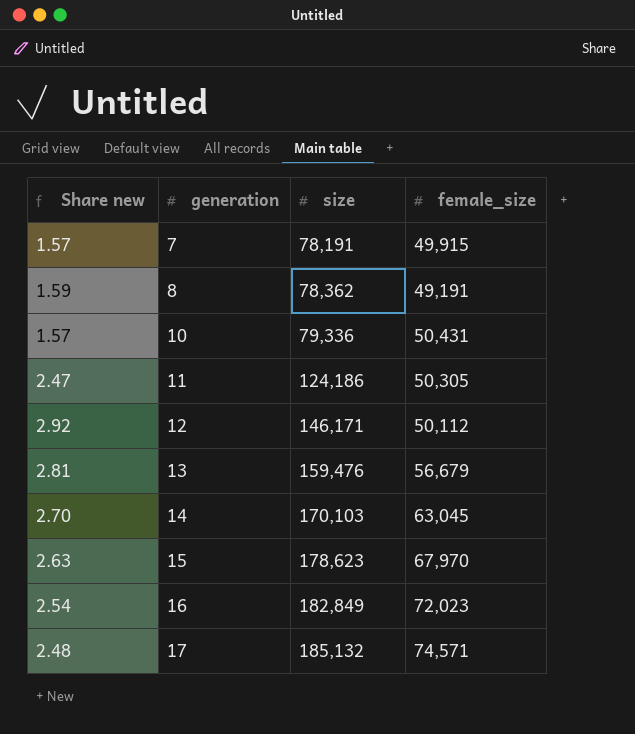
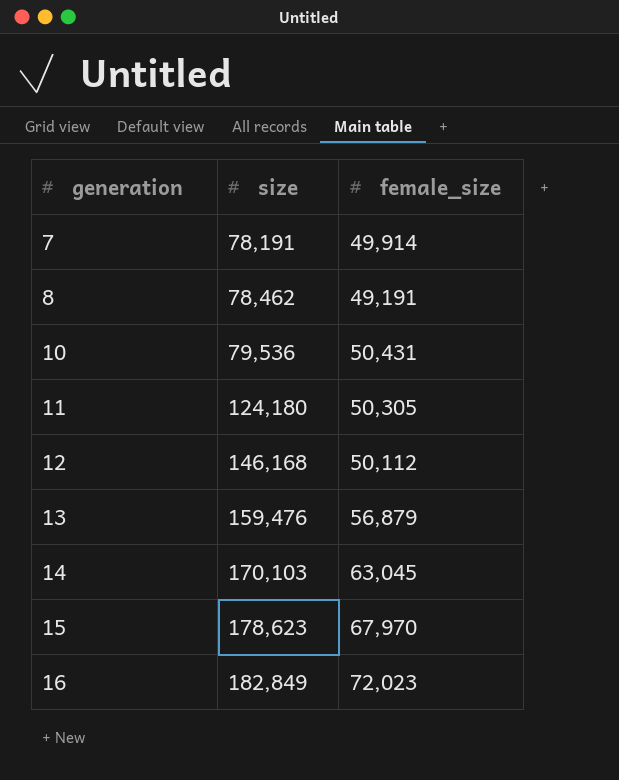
column Share new | formula: [size] / [female_size] -> none
row 17: 2.48 | 185,132 | 74,571 -> none
7 | female_size: 49,915 -> 49,914
8 | size: 78,362 -> 78,462
10 | size: 79,336 -> 79,536
11 | size: 124,186 -> 124,180
12 | size: 146,171 -> 146,168
13 | female_size: 56,679 -> 56,879

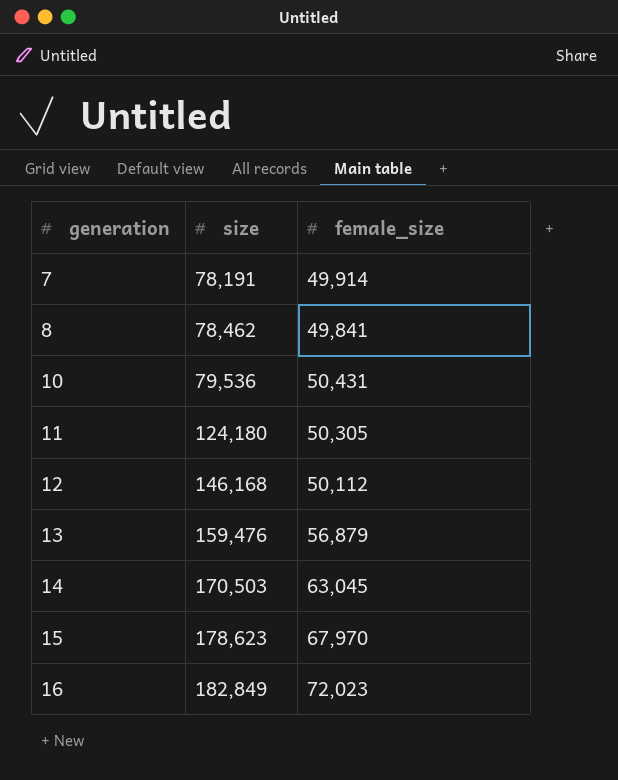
8 | female_size: 49,191 -> 49,841
14 | size: 170,103 -> 170,503

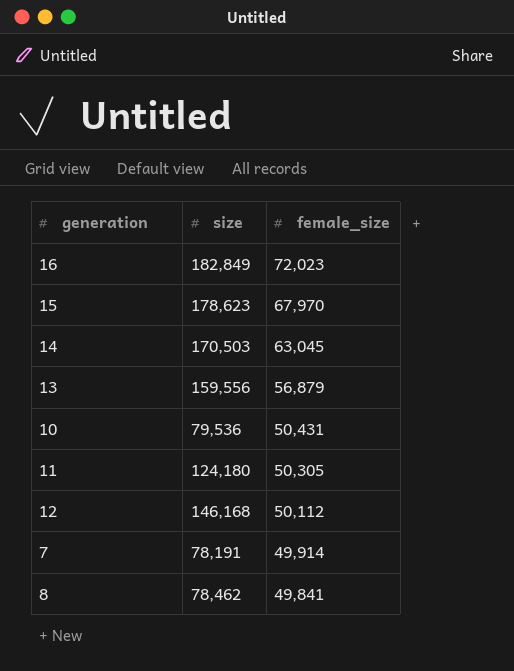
row order: generation ascending -> female_size descending
13 | size: 159,476 -> 159,556

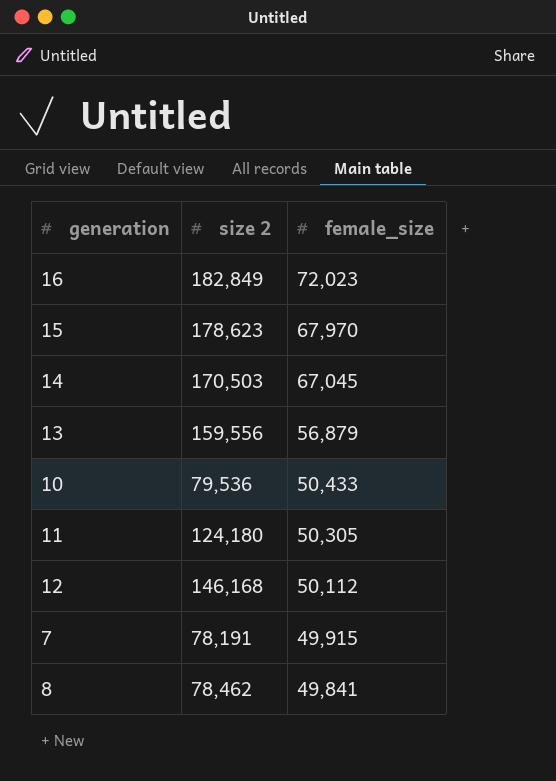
column name: size -> size 2
14 | female_size: 63,045 -> 67,045
10 | female_size: 50,431 -> 50,433
7 | female_size: 49,914 -> 49,915

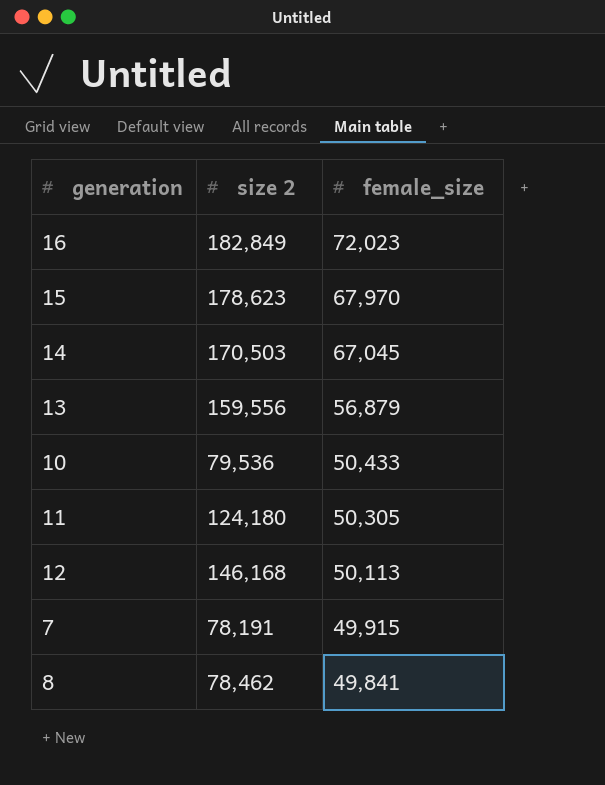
12 | female_size: 50,112 -> 50,113

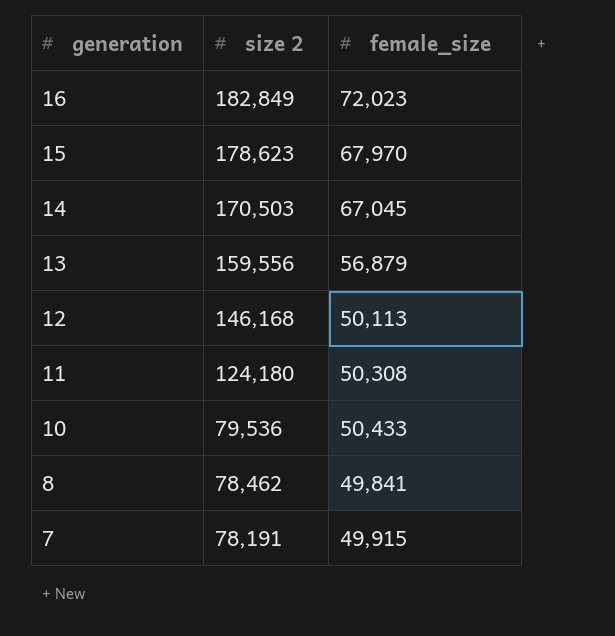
row order: female_size descending -> generation descending
11 | female_size: 50,305 -> 50,308

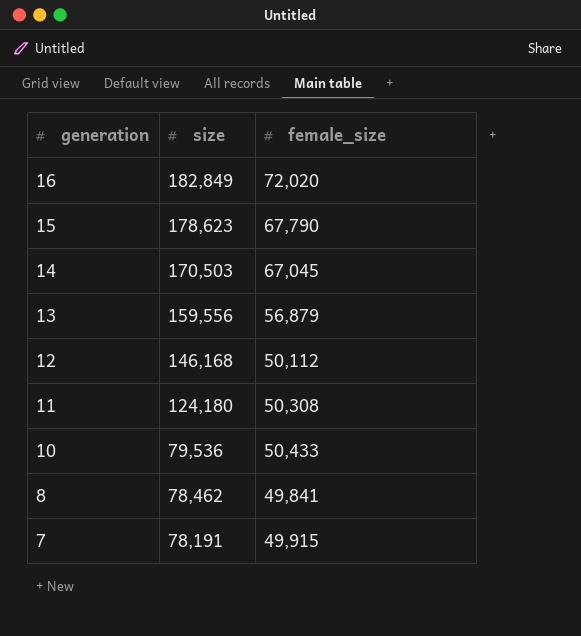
column name: size 2 -> size
16 | female_size: 72,023 -> 72,020
15 | female_size: 67,970 -> 67,790
12 | female_size: 50,113 -> 50,112

